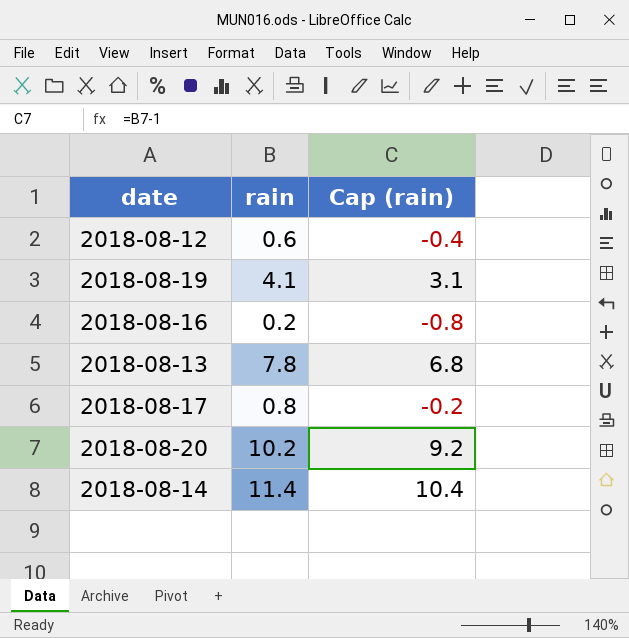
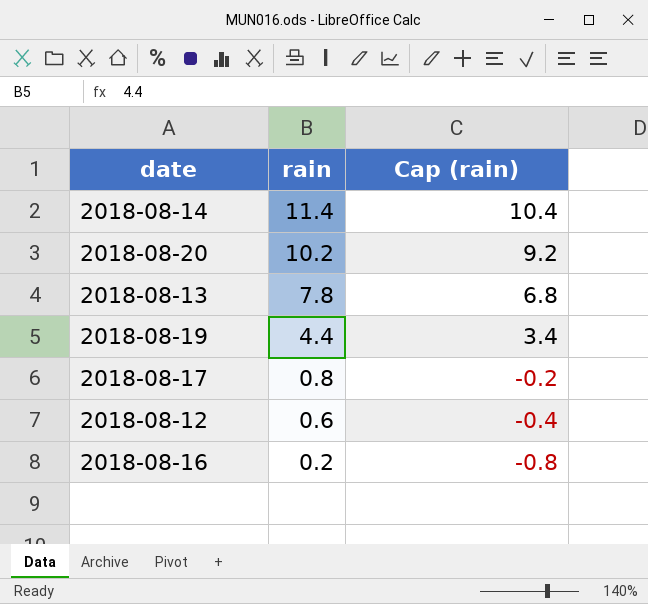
row order: none -> rain descending
2018-08-19 | rain: 4.1 -> 4.4
2018-08-19 | Cap (rain): 3.1 -> 3.4

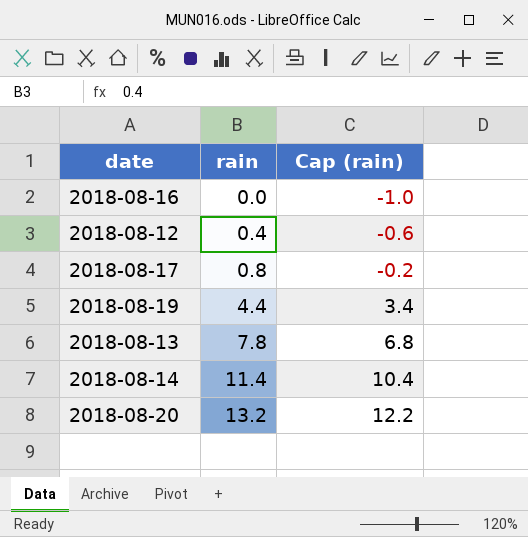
row order: rain descending -> rain ascending
2018-08-16 | rain: 0.2 -> 0.0
2018-08-16 | Cap (rain): -0.8 -> -1.0
2018-08-12 | rain: 0.6 -> 0.4
2018-08-12 | Cap (rain): -0.4 -> -0.6
2018-08-20 | rain: 10.2 -> 13.2
2018-08-20 | Cap (rain): 9.2 -> 12.2

